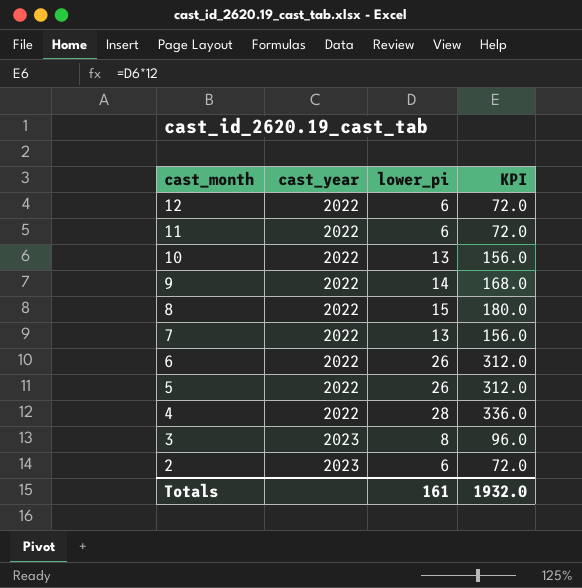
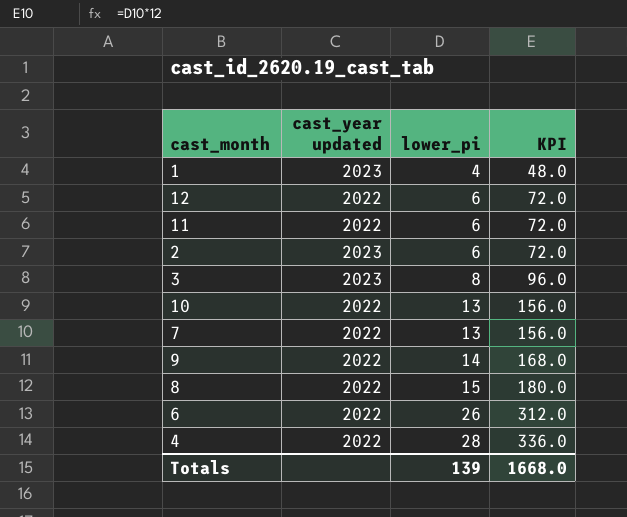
row order: cast_month descending -> lower_pi ascending
column name: cast_year -> cast_year updated
row 5: 2022 | 26 | 312.0 -> none
row 1: none -> 2023 | 4 | 48.0
Totals | lower_pi: 161 -> 139
Totals | KPI: 1932.0 -> 1668.0

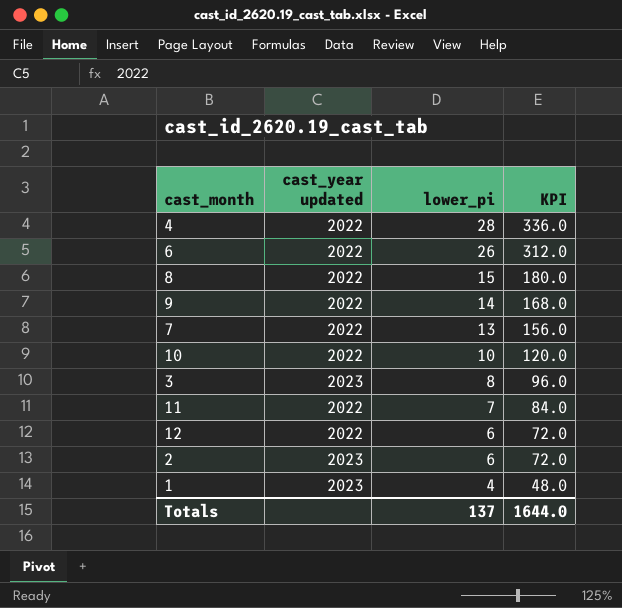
row order: lower_pi ascending -> lower_pi descending
10 | lower_pi: 13 -> 10
10 | KPI: 156.0 -> 120.0
11 | lower_pi: 6 -> 7
11 | KPI: 72.0 -> 84.0
Totals | lower_pi: 139 -> 137
Totals | KPI: 1668.0 -> 1644.0

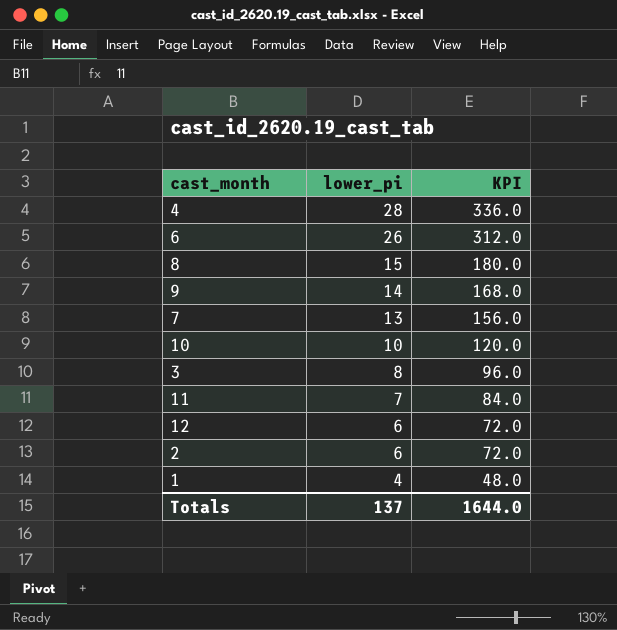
column cast_year updated | position: 2 -> none

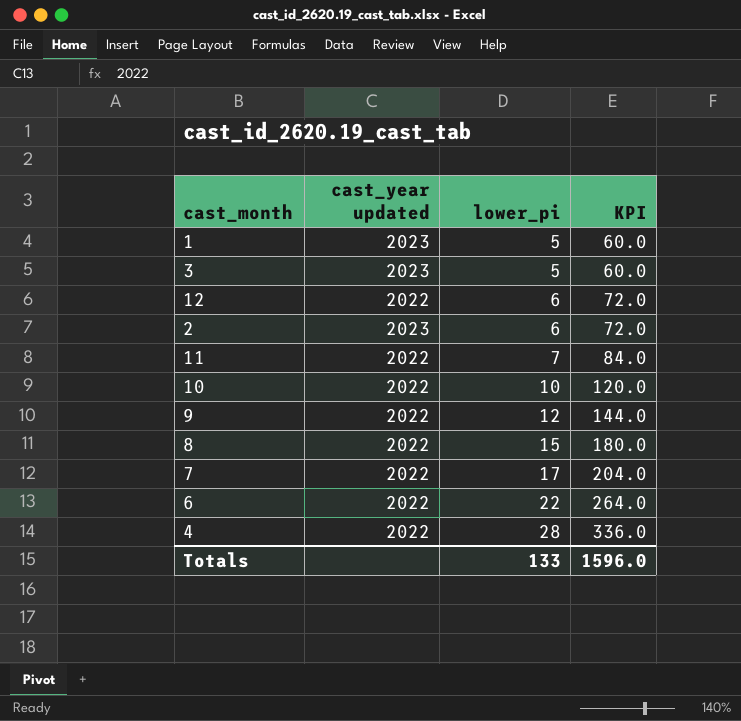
row order: lower_pi descending -> lower_pi ascending
column cast_year updated | position: none -> 2
1 | lower_pi: 4 -> 5
1 | KPI: 48.0 -> 60.0
3 | lower_pi: 8 -> 5
3 | KPI: 96.0 -> 60.0
9 | lower_pi: 14 -> 12
9 | KPI: 168.0 -> 144.0
7 | lower_pi: 13 -> 17
7 | KPI: 156.0 -> 204.0
6 | lower_pi: 26 -> 22
6 | KPI: 312.0 -> 264.0
Totals | lower_pi: 137 -> 133
Totals | KPI: 1644.0 -> 1596.0

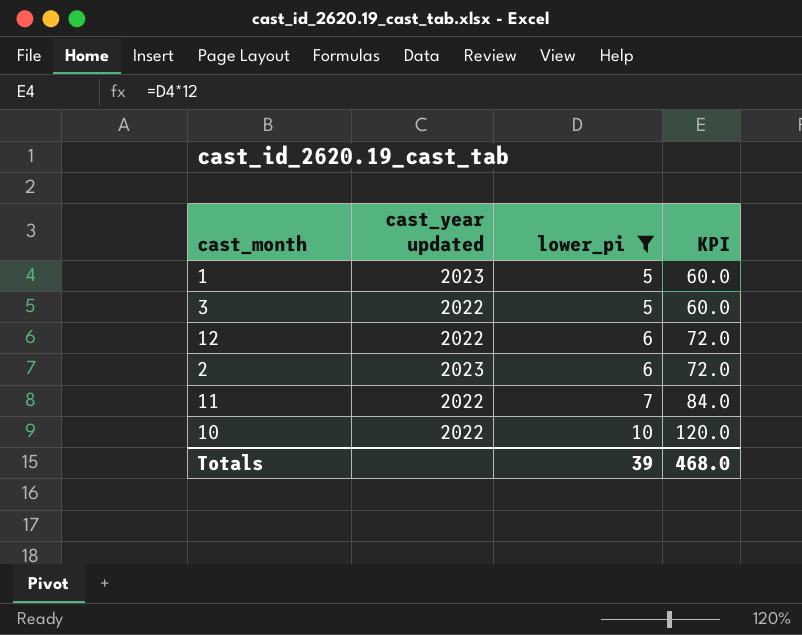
filter: none -> lower_pi <= 10
3 | cast_year updated: 2023 -> 2022
Totals | lower_pi: 133 -> 39
Totals | KPI: 1596.0 -> 468.0

